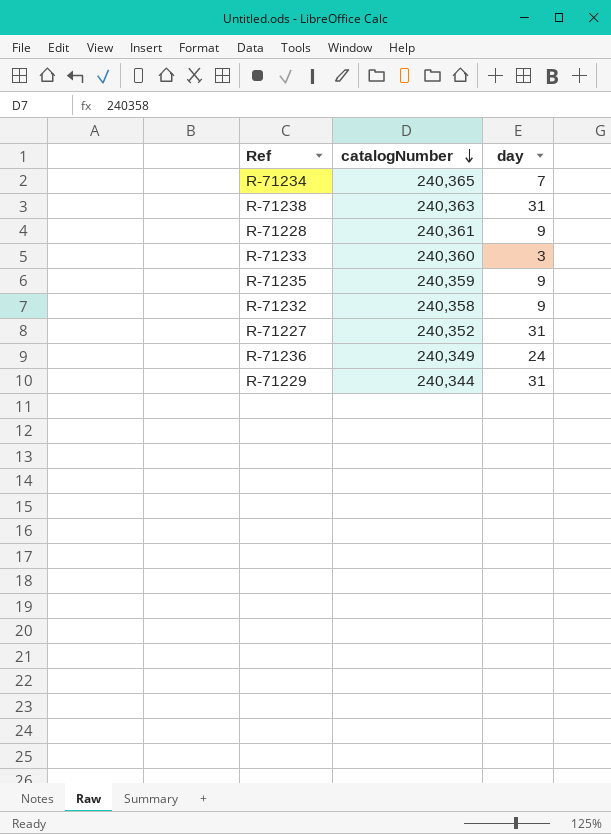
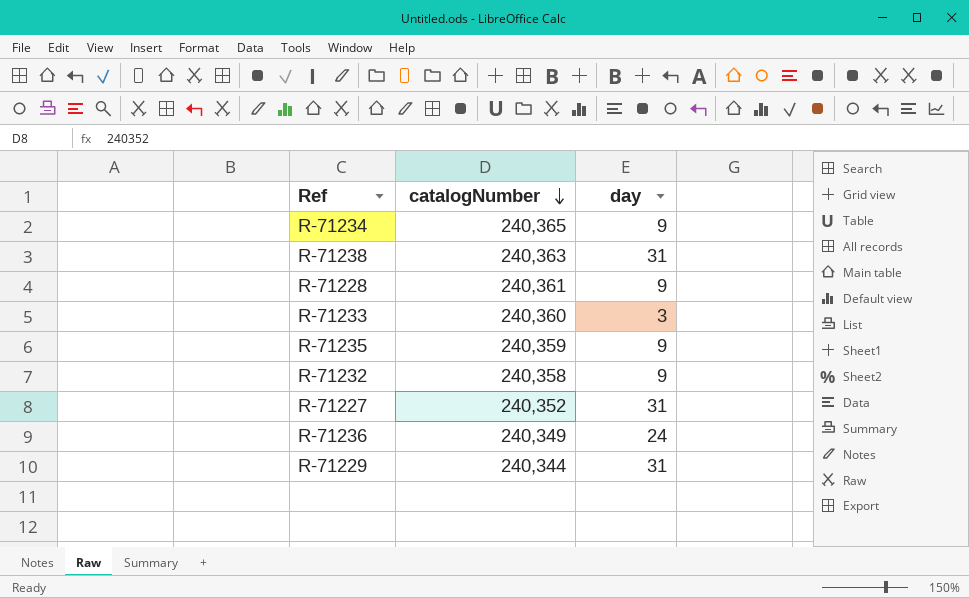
R-71234 | day: 7 -> 9

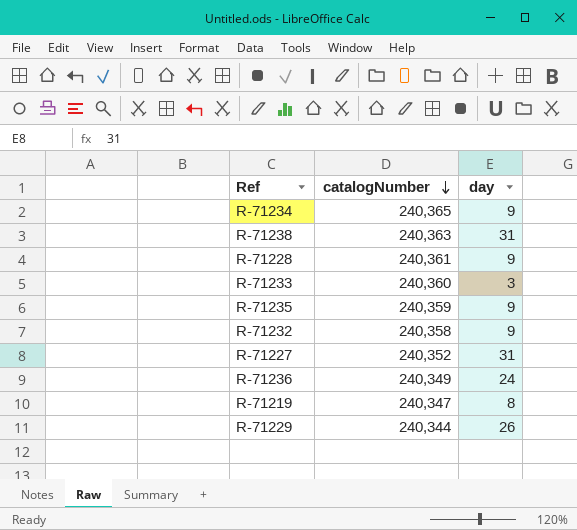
row R-71219: none -> 240,347 | 8
R-71229 | day: 31 -> 26

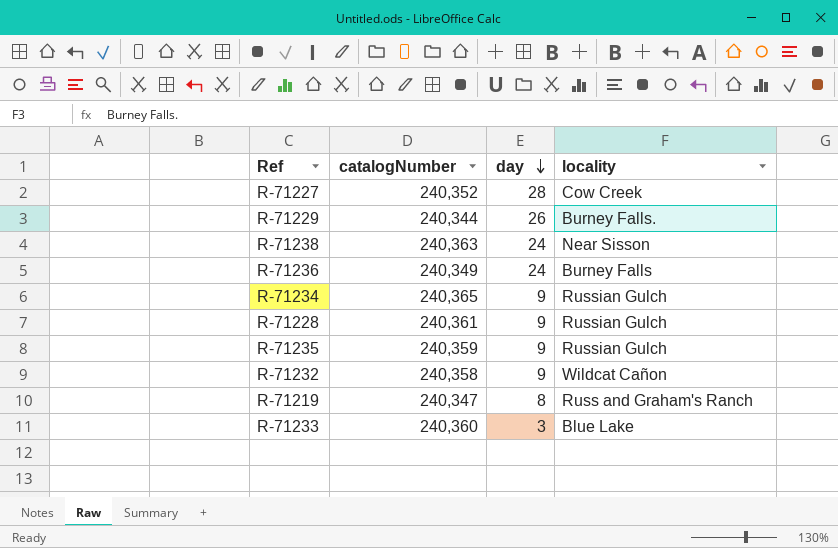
row order: catalogNumber descending -> day descending
column locality | position: none -> 4
R-71227 | day: 31 -> 28
R-71238 | day: 31 -> 24

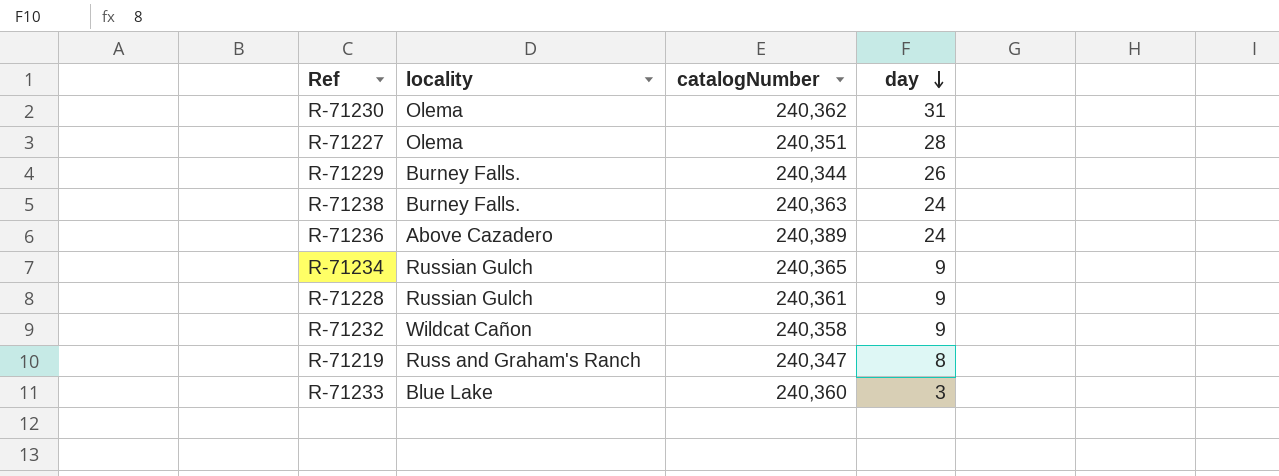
column locality | position: 4 -> 2
row R-71235: 240,359 | 9 | Russian Gulch -> none
row R-71230: none -> Olema | 240,362 | 31
R-71227 | locality: Cow Creek -> Olema
R-71227 | catalogNumber: 240,352 -> 240,351
R-71238 | locality: Near Sisson -> Burney Falls.
R-71236 | locality: Burney Falls -> Above Cazadero
R-71236 | catalogNumber: 240,349 -> 240,389

